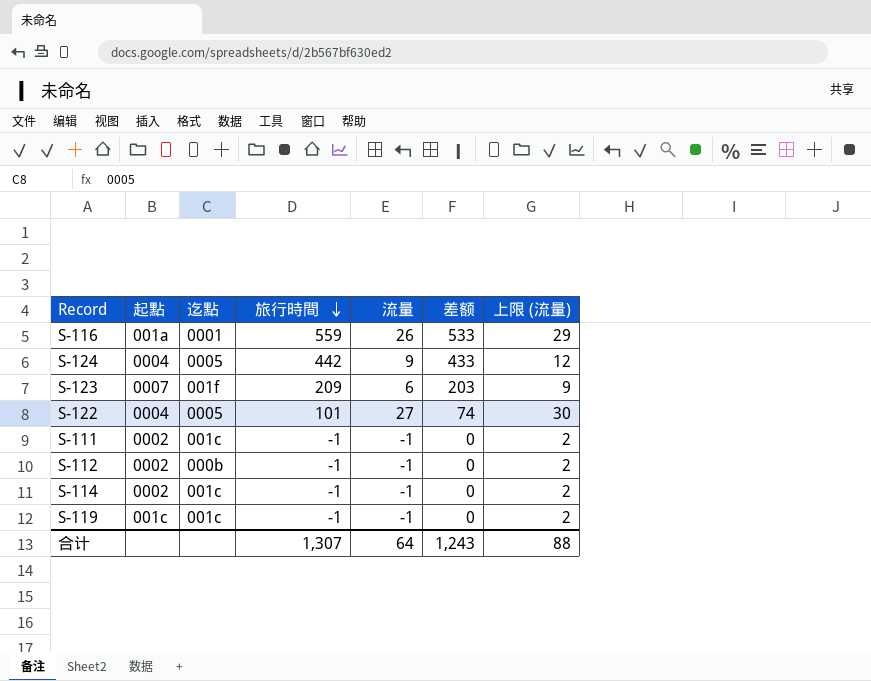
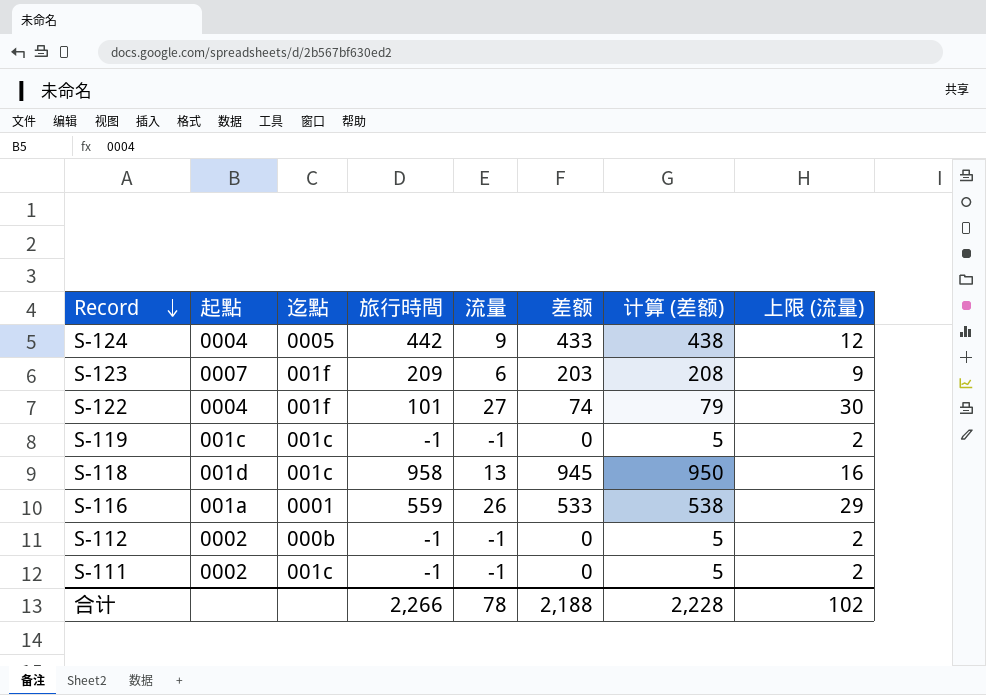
row order: 旅行時間 descending -> Record descending
column 计算 (差额) | formula: none -> [差额] + 5
row S-114: 0002 | 001c | -1 | -1 | 0 | 2 -> none
S-122 | 迄點: 0005 -> 001f
row S-118: none -> 001d | 001c | 958 | 13 | 945 | 950 | 16
合计 | 旅行時間: 1,307 -> 2,266
合计 | 流量: 64 -> 78
合计 | 差额: 1,243 -> 2,188
合计 | 上限 (流量): 88 -> 102

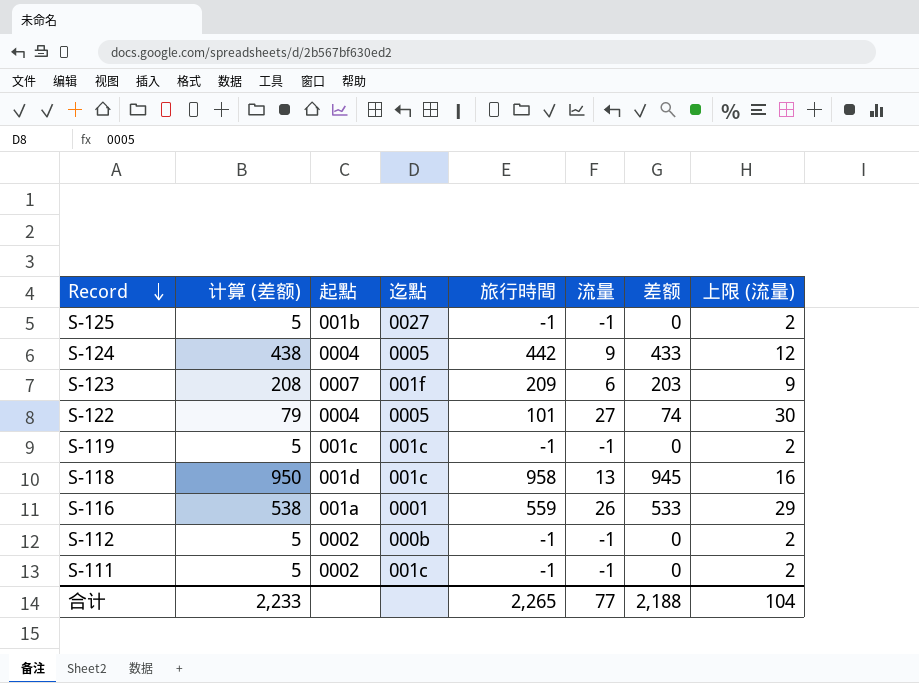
column 计算 (差额) | position: 7 -> 2
row S-125: none -> 5 | 001b | 0027 | -1 | -1 | 0 | 2
S-122 | 迄點: 001f -> 0005
合计 | 计算 (差额): 2,228 -> 2,233
合计 | 旅行時間: 2,266 -> 2,265
合计 | 流量: 78 -> 77
合计 | 上限 (流量): 102 -> 104

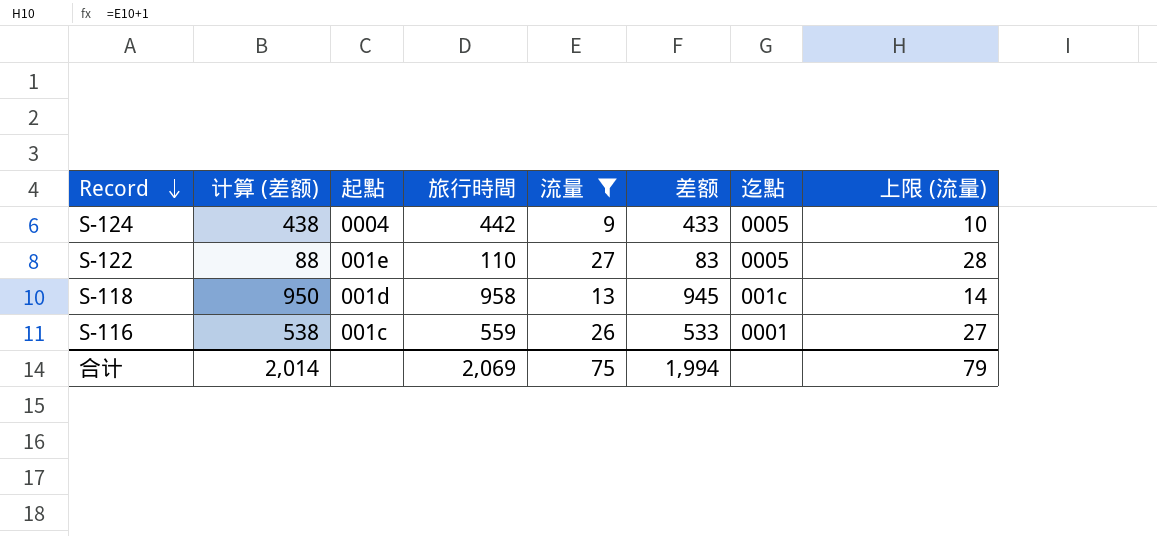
filter: none -> 流量 >= 9
column 迄點 | position: 4 -> 7
column 上限 (流量) | formula: [流量] + 3 -> [流量] + 1
S-122 | 计算 (差额): 79 -> 88
S-122 | 起點: 0004 -> 001e
S-122 | 旅行時間: 101 -> 110
S-122 | 差额: 74 -> 83
S-116 | 起點: 001a -> 001c
合计 | 计算 (差额): 2,233 -> 2,014
合计 | 旅行時間: 2,265 -> 2,069
合计 | 流量: 77 -> 75
合计 | 差额: 2,188 -> 1,994
合计 | 上限 (流量): 104 -> 79

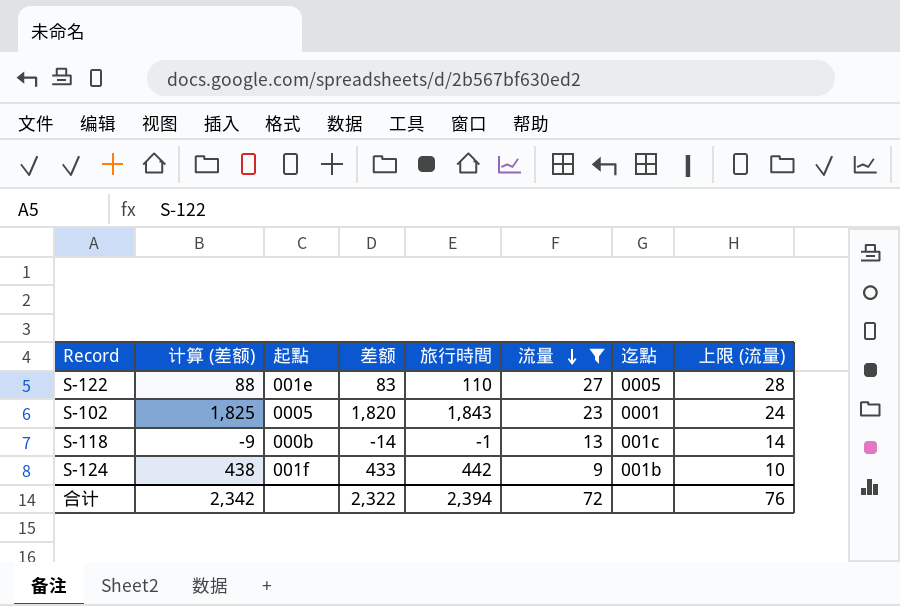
row order: Record descending -> 流量 descending
column 差额 | position: 6 -> 4
row S-116: 538 | 001c | 559 | 26 | 533 | 0001 | 27 -> none
row S-102: none -> 1,825 | 0005 | 1,820 | 1,843 | 23 | 0001 | 24
S-118 | 计算 (差额): 950 -> -9
S-118 | 起點: 001d -> 000b
S-118 | 差额: 945 -> -14
S-118 | 旅行時間: 958 -> -1
S-124 | 起點: 0004 -> 001f
S-124 | 迄點: 0005 -> 001b
合计 | 计算 (差额): 2,014 -> 2,342
合计 | 差额: 1,994 -> 2,322
合计 | 旅行時間: 2,069 -> 2,394
合计 | 流量: 75 -> 72
合计 | 上限 (流量): 79 -> 76

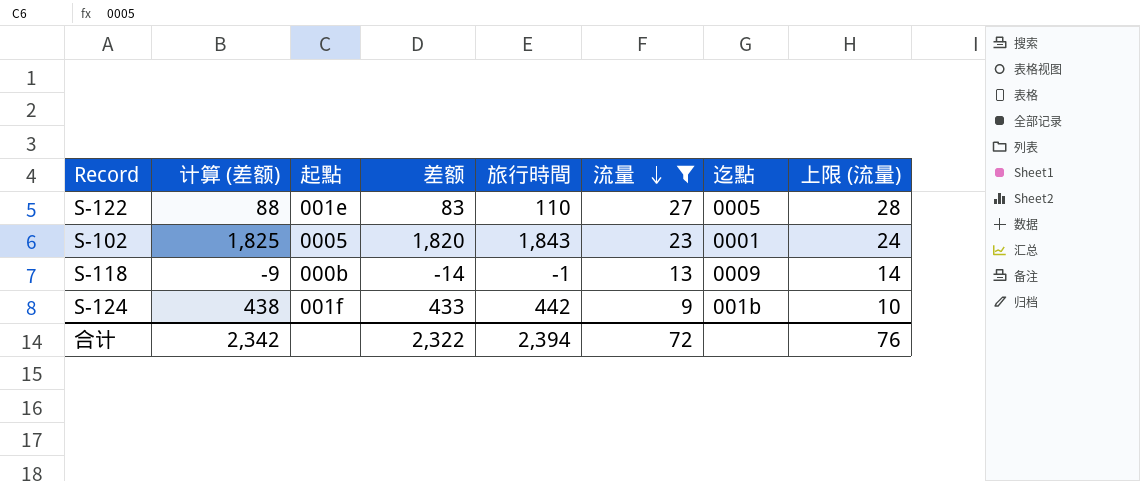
S-118 | 迄點: 001c -> 0009

